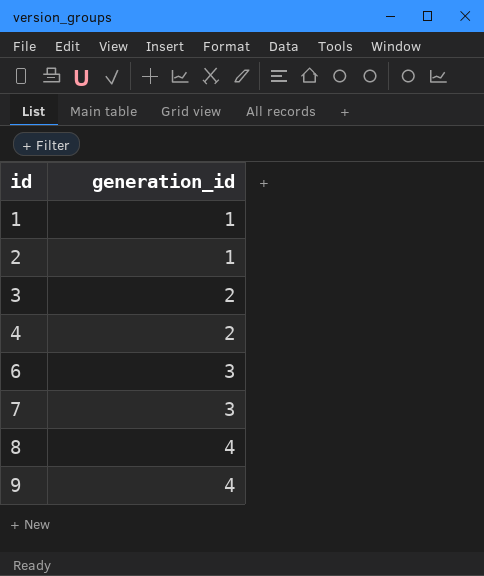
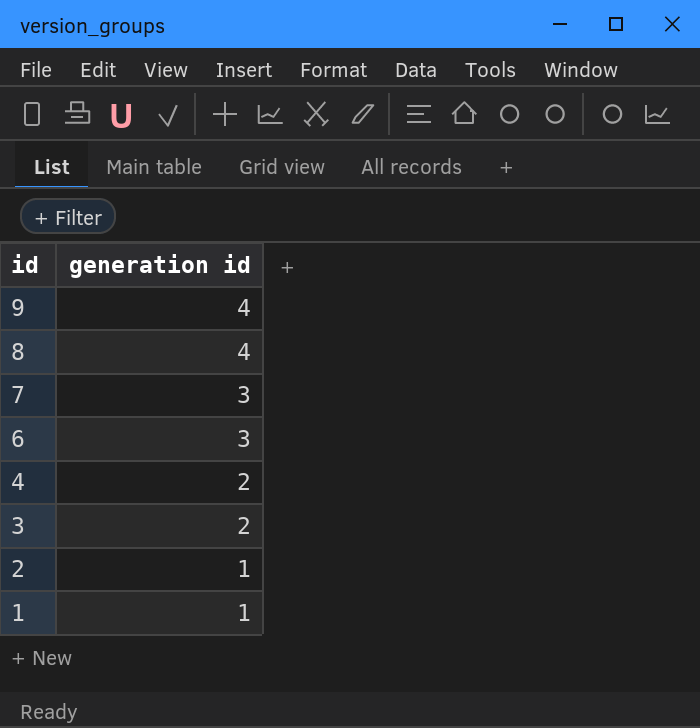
row order: id ascending -> id descending
column name: generation_id -> generation id

